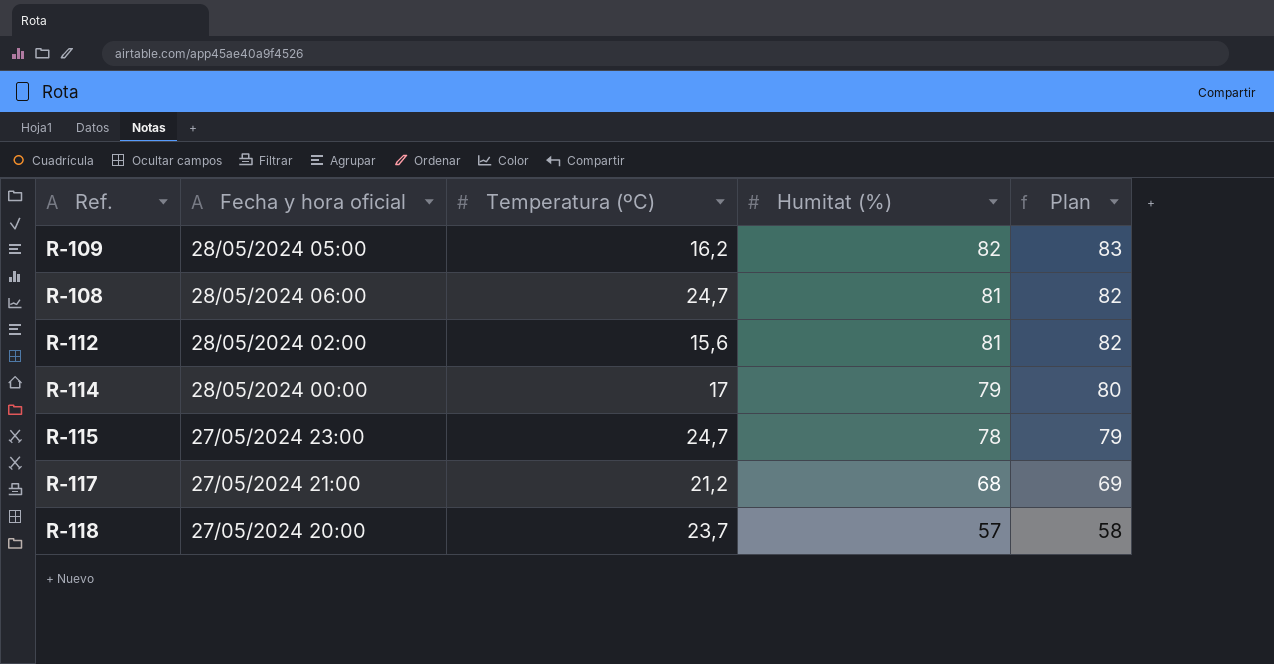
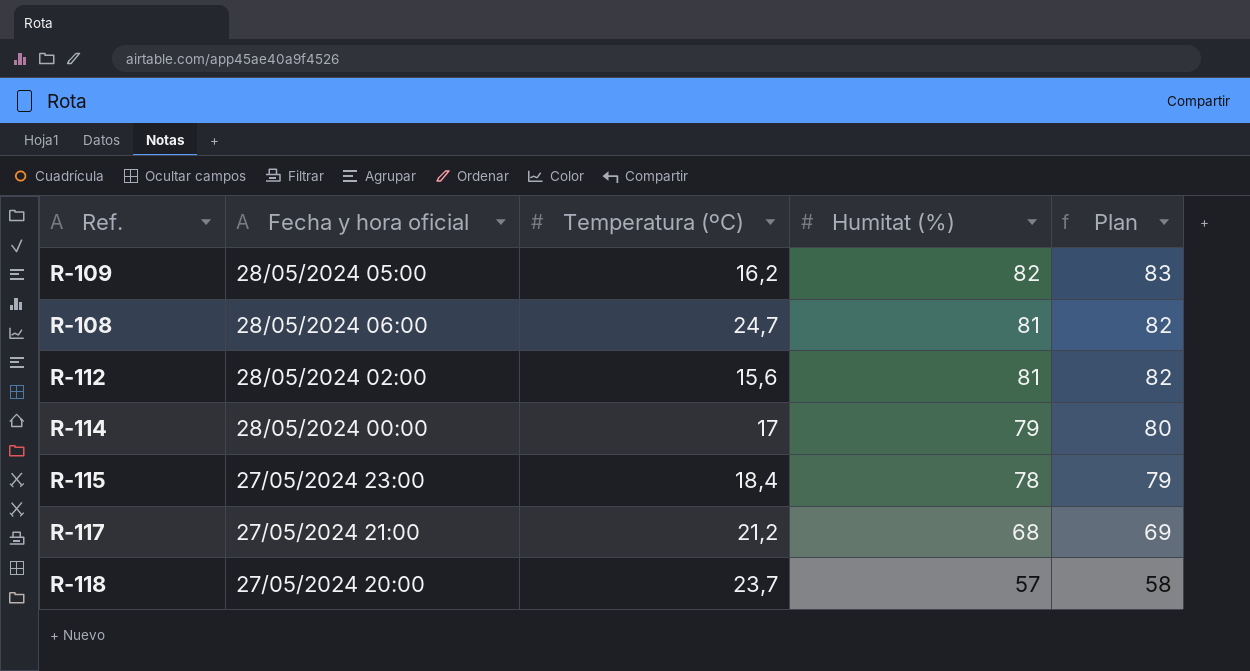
R-115 | Temperatura (ºC): 24,7 -> 18,4

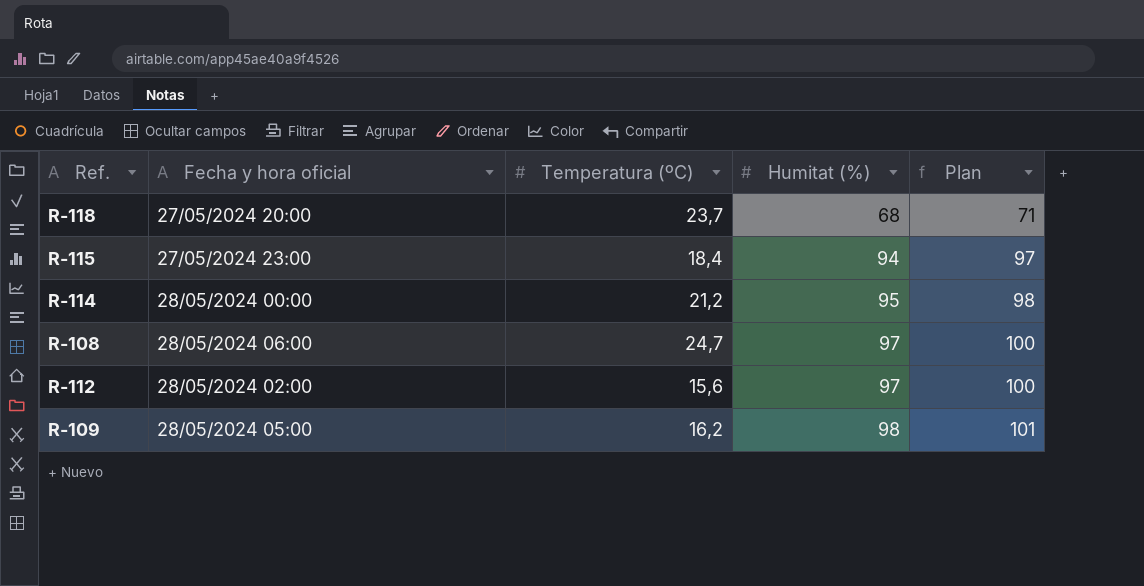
row order: Humitat (%) descending -> Humitat (%) ascending
column Plan | formula: [Humitat (%)] + 1 -> [Humitat (%)] + 3
row R-117: 27/05/2024 21:00 | 21,2 | 68 | 69 -> none
R-118 | Humitat (%): 57 -> 68
R-115 | Humitat (%): 78 -> 94
R-114 | Temperatura (ºC): 17 -> 21,2
R-114 | Humitat (%): 79 -> 95
R-108 | Humitat (%): 81 -> 97
R-112 | Humitat (%): 81 -> 97
R-109 | Humitat (%): 82 -> 98

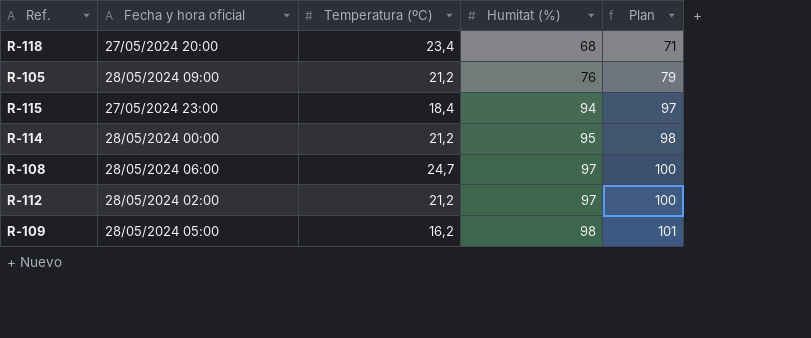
R-118 | Temperatura (ºC): 23,7 -> 23,4
row R-105: none -> 28/05/2024 09:00 | 21,2 | 76 | 79
R-112 | Temperatura (ºC): 15,6 -> 21,2

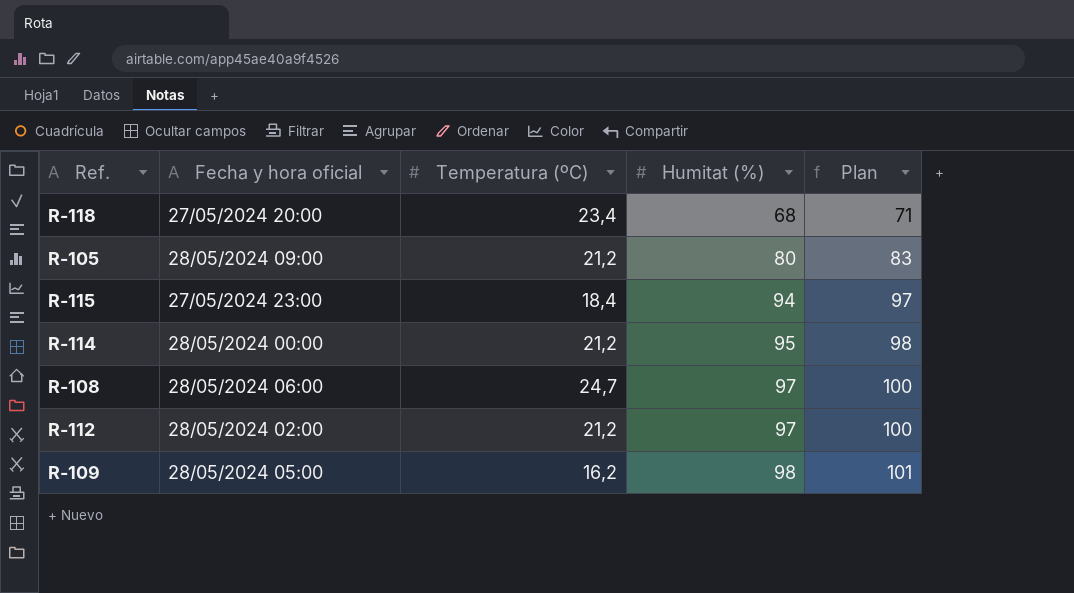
R-105 | Humitat (%): 76 -> 80
R-105 | Plan: 79 -> 83

